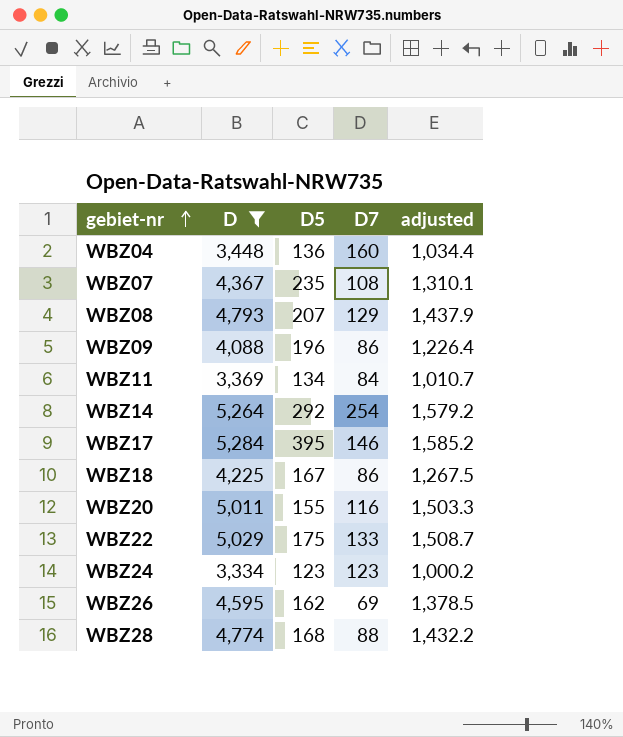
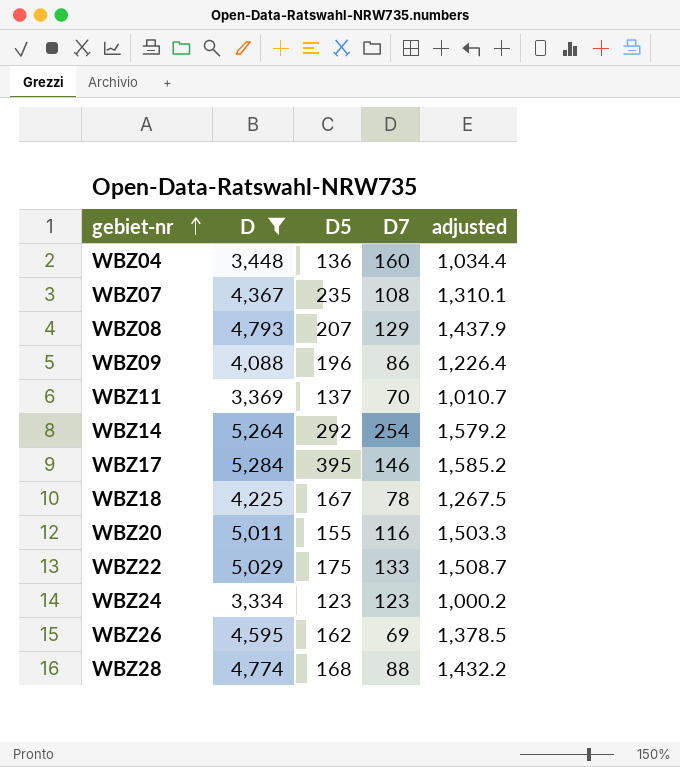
WBZ11 | D5: 134 -> 137
WBZ11 | D7: 84 -> 70
WBZ18 | D7: 86 -> 78

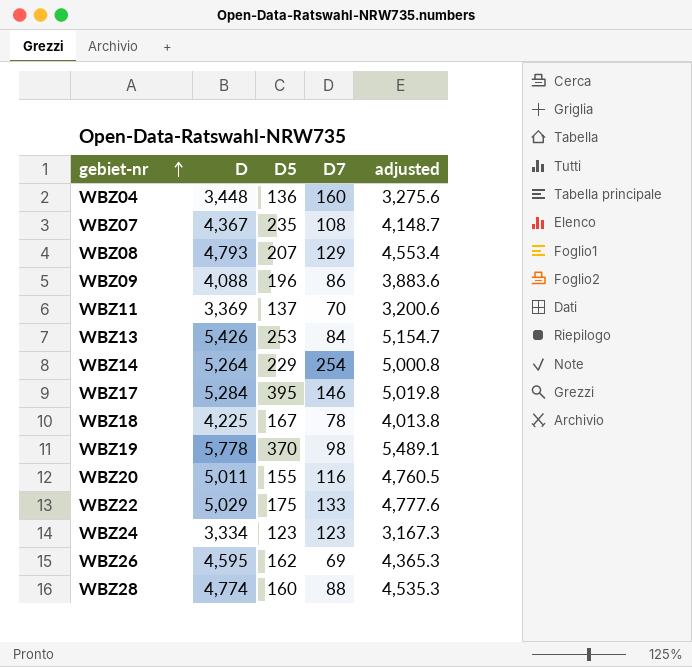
filter: D <= 5,284 -> none
column adjusted | formula: [D] * 0.3 -> [D] * 0.95
WBZ14 | D5: 292 -> 229
WBZ28 | D5: 168 -> 160

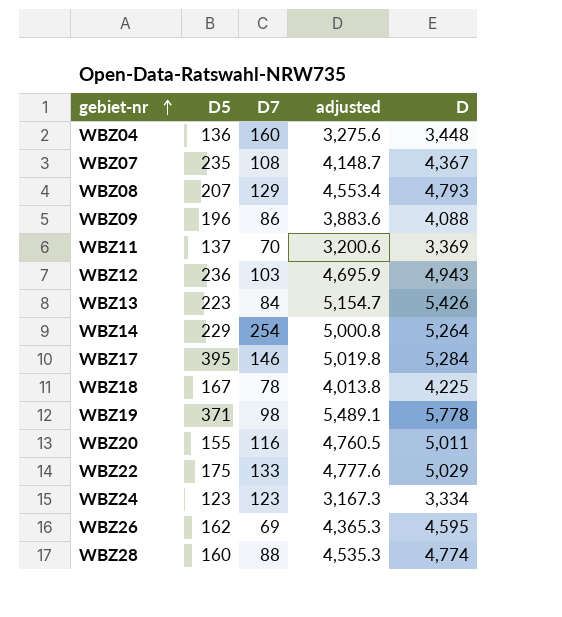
column D | position: 2 -> 5
row WBZ12: none -> 236 | 103 | 4,695.9 | 4,943
WBZ13 | D5: 253 -> 223
WBZ19 | D5: 370 -> 371

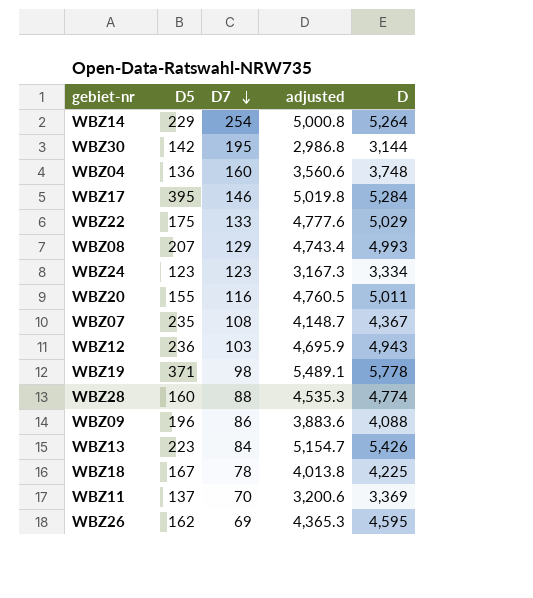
row order: gebiet-nr ascending -> D7 descending
row WBZ30: none -> 142 | 195 | 2,986.8 | 3,144
WBZ04 | adjusted: 3,275.6 -> 3,560.6
WBZ04 | D: 3,448 -> 3,748
WBZ08 | adjusted: 4,553.4 -> 4,743.4
WBZ08 | D: 4,793 -> 4,993

